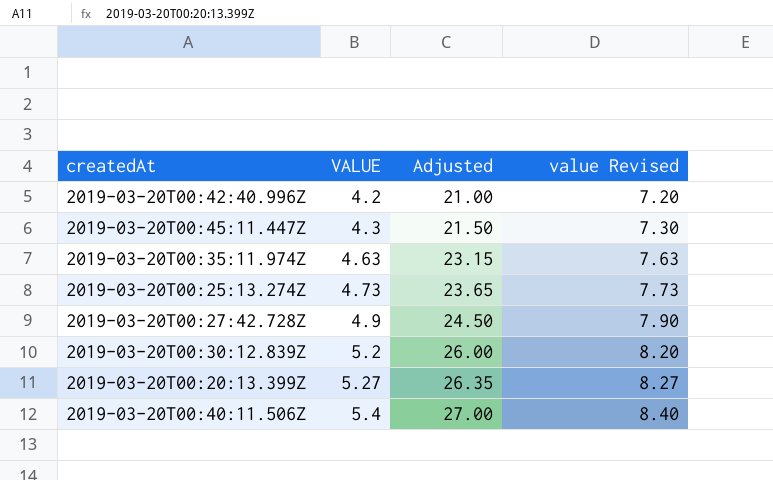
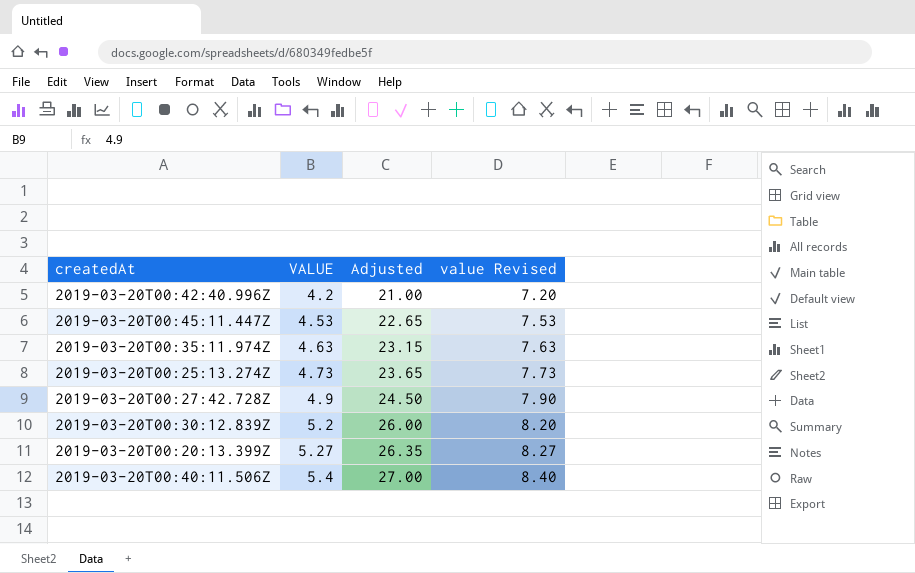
2019-03-20T00:45:11.447Z | VALUE: 4.3 -> 4.53
2019-03-20T00:45:11.447Z | Adjusted: 21.50 -> 22.65
2019-03-20T00:45:11.447Z | value Revised: 7.30 -> 7.53

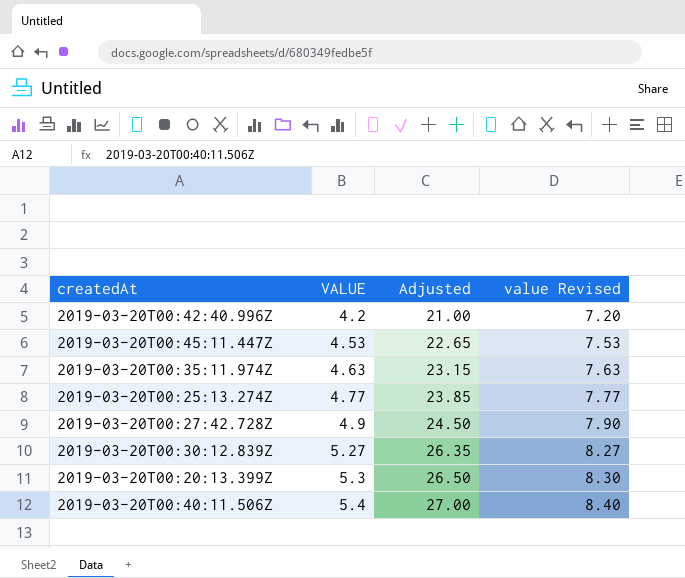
2019-03-20T00:25:13.274Z | VALUE: 4.73 -> 4.77
2019-03-20T00:25:13.274Z | Adjusted: 23.65 -> 23.85
2019-03-20T00:25:13.274Z | value Revised: 7.73 -> 7.77
2019-03-20T00:30:12.839Z | VALUE: 5.2 -> 5.27
2019-03-20T00:30:12.839Z | Adjusted: 26.00 -> 26.35
2019-03-20T00:30:12.839Z | value Revised: 8.20 -> 8.27
2019-03-20T00:20:13.399Z | VALUE: 5.27 -> 5.3
2019-03-20T00:20:13.399Z | Adjusted: 26.35 -> 26.50
2019-03-20T00:20:13.399Z | value Revised: 8.27 -> 8.30

